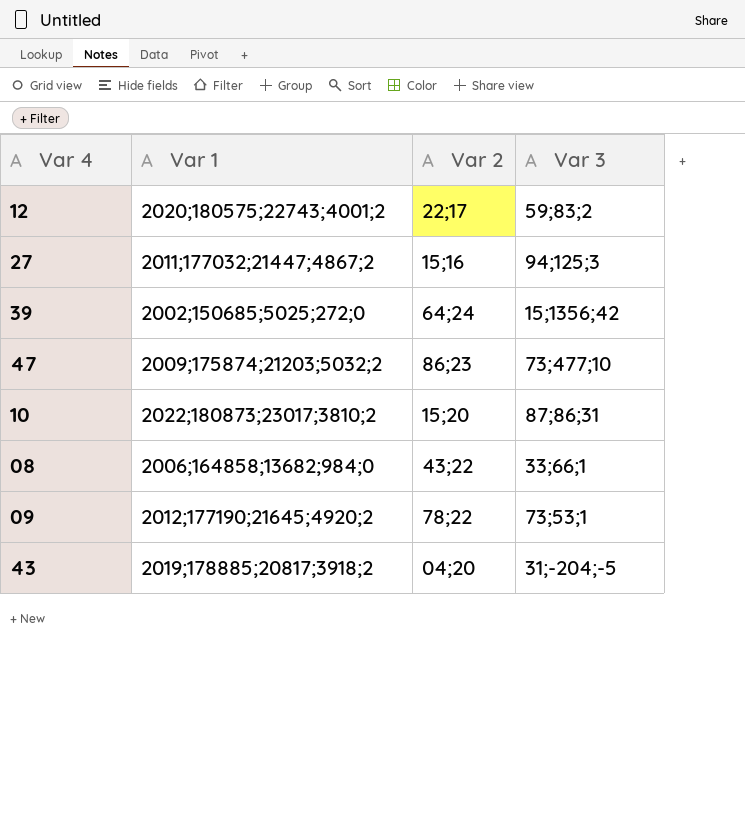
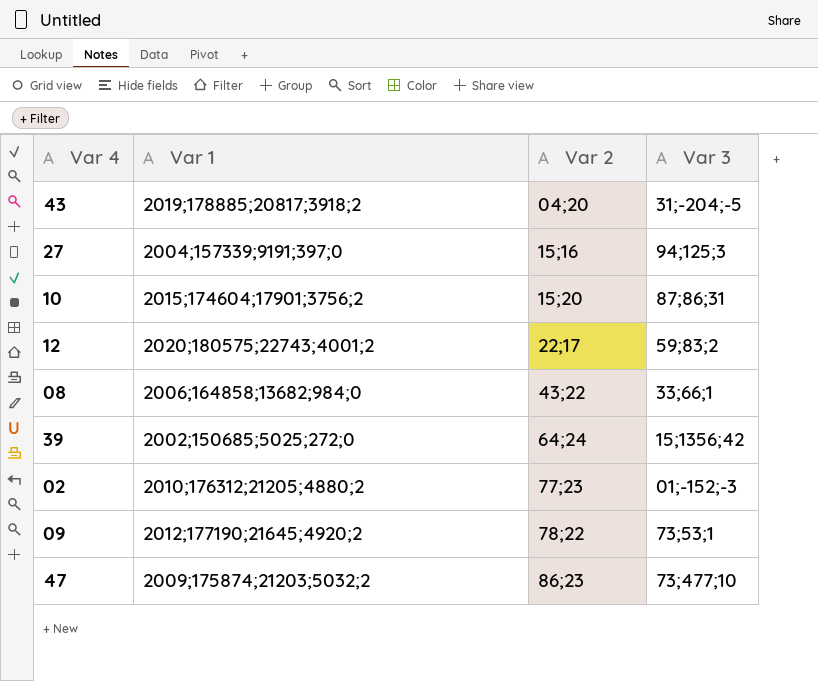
row order: none -> Var 2 ascending
27 | Var 1: 2011;177032;21447;4867;2 -> 2004;157339;9191;397;0
10 | Var 1: 2022;180873;23017;3810;2 -> 2015;174604;17901;3756;2
row 02: none -> 2010;176312;21205;4880;2 | 77;23 | 01;-152;-3

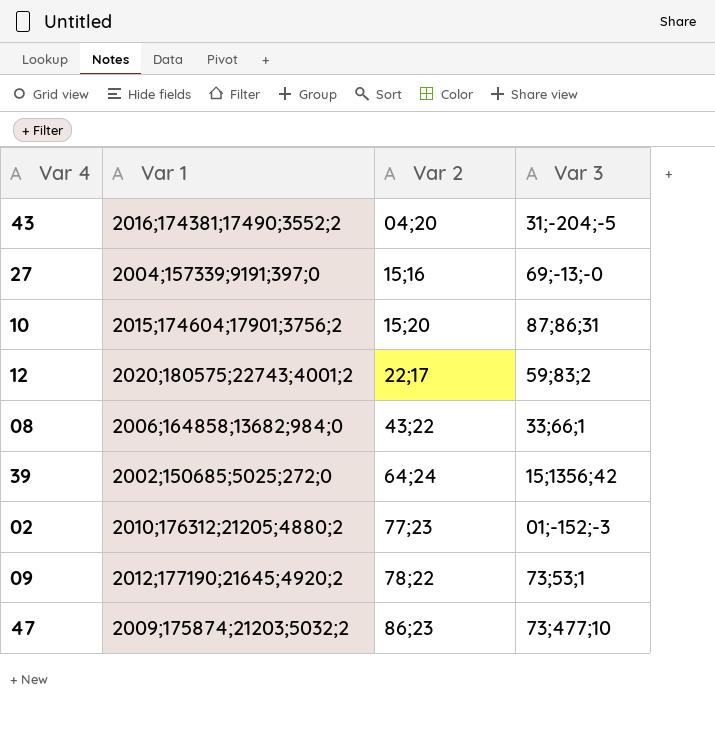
43 | Var 1: 2019;178885;20817;3918;2 -> 2016;174381;17490;3552;2
27 | Var 3: 94;125;3 -> 69;-13;-0

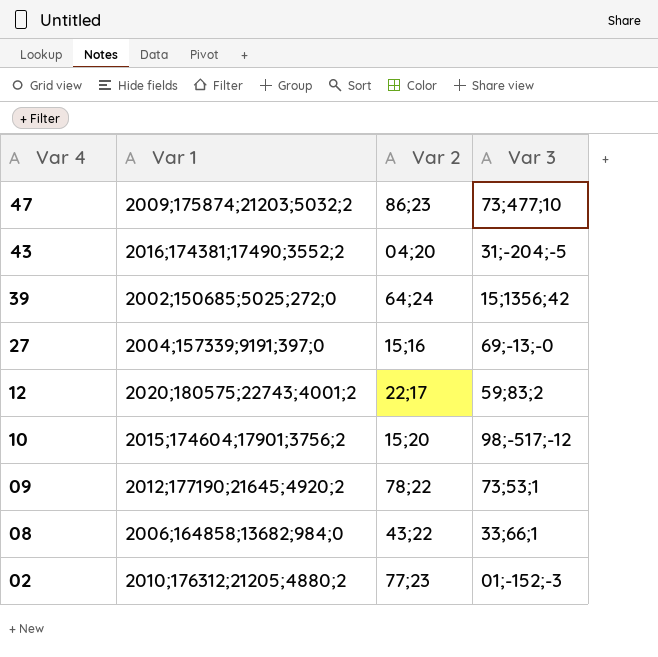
row order: Var 2 ascending -> Var 4 descending
10 | Var 3: 87;86;31 -> 98;-517;-12

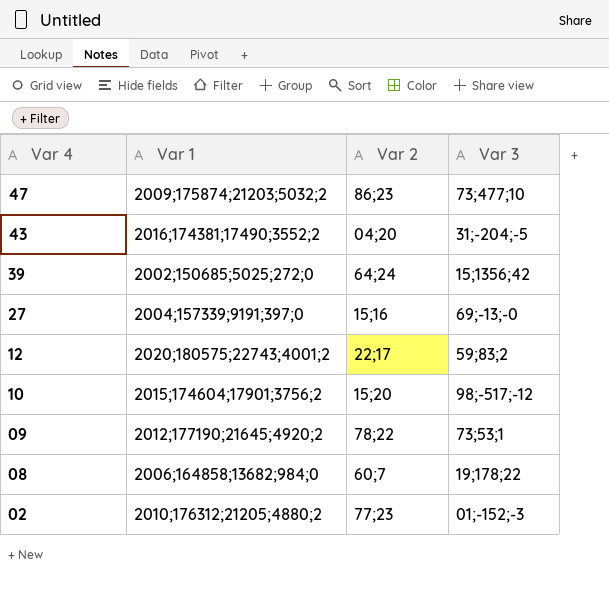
08 | Var 2: 43;22 -> 60;7
08 | Var 3: 33;66;1 -> 19;178;22

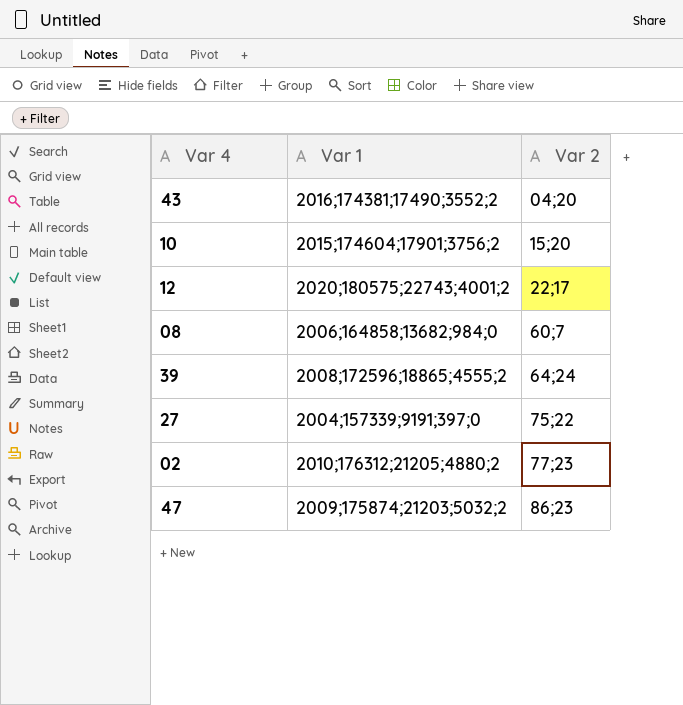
row order: Var 4 descending -> Var 2 ascending
column Var 3 | position: 4 -> none
row 09: 2012;177190;21645;4920;2 | 78;22 | 73;53;1 -> none
39 | Var 1: 2002;150685;5025;272;0 -> 2008;172596;18865;4555;2
27 | Var 2: 15;16 -> 75;22

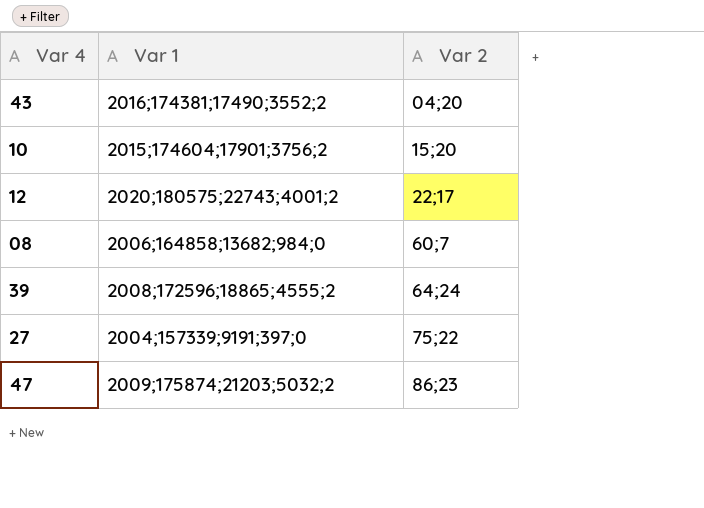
row 02: 2010;176312;21205;4880;2 | 77;23 -> none

